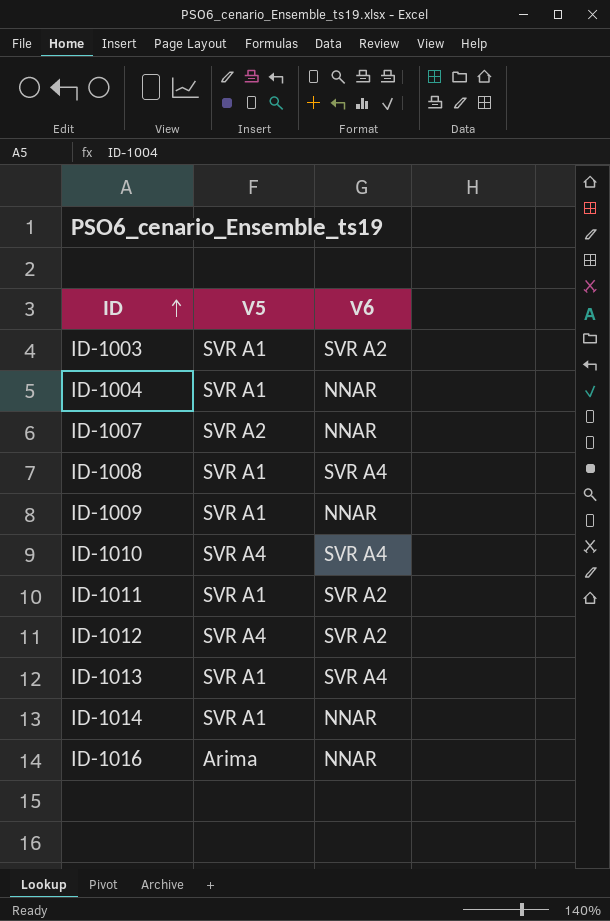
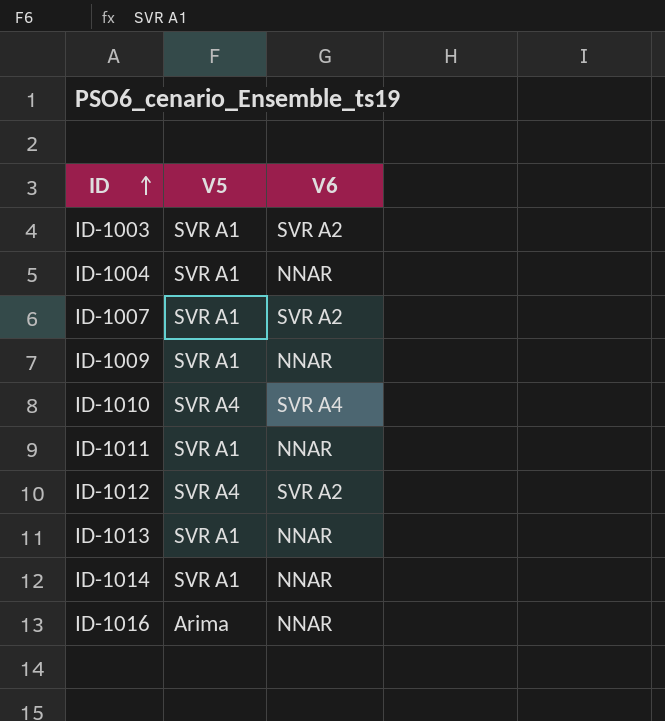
row ID-1008: SVR A1 | SVR A4 -> none
ID-1007 | V5: SVR A2 -> SVR A1
ID-1007 | V6: NNAR -> SVR A2
ID-1011 | V6: SVR A2 -> NNAR
ID-1013 | V6: SVR A4 -> NNAR

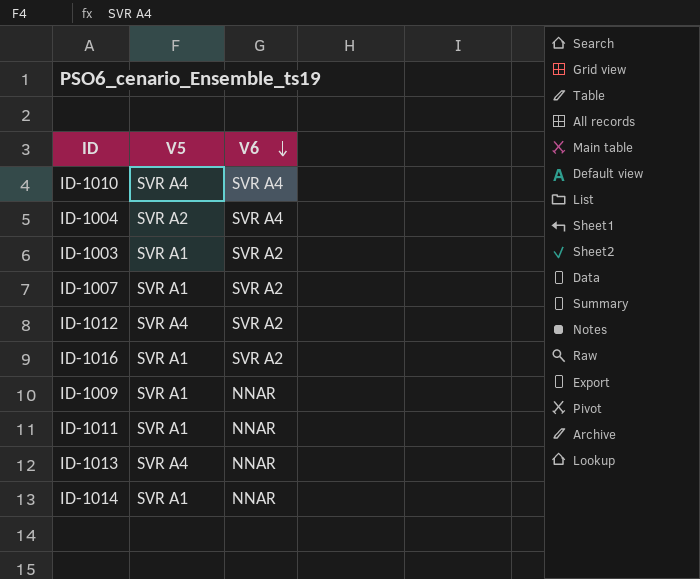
row order: ID ascending -> V6 descending
ID-1004 | V5: SVR A1 -> SVR A2
ID-1004 | V6: NNAR -> SVR A4
ID-1016 | V5: Arima -> SVR A1
ID-1016 | V6: NNAR -> SVR A2
ID-1013 | V5: SVR A1 -> SVR A4

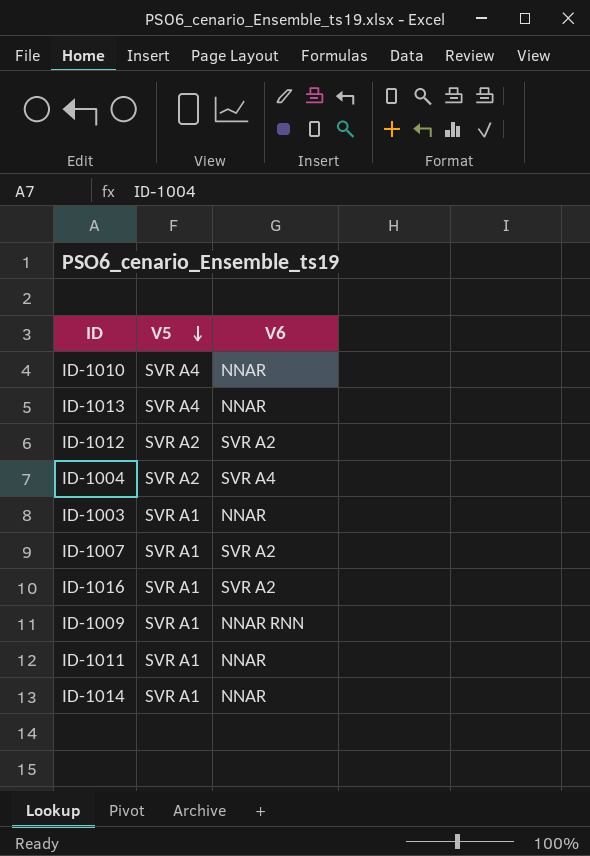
row order: V6 descending -> V5 descending
ID-1010 | V6: SVR A4 -> NNAR
ID-1012 | V5: SVR A4 -> SVR A2
ID-1003 | V6: SVR A2 -> NNAR
ID-1009 | V6: NNAR -> NNAR RNN

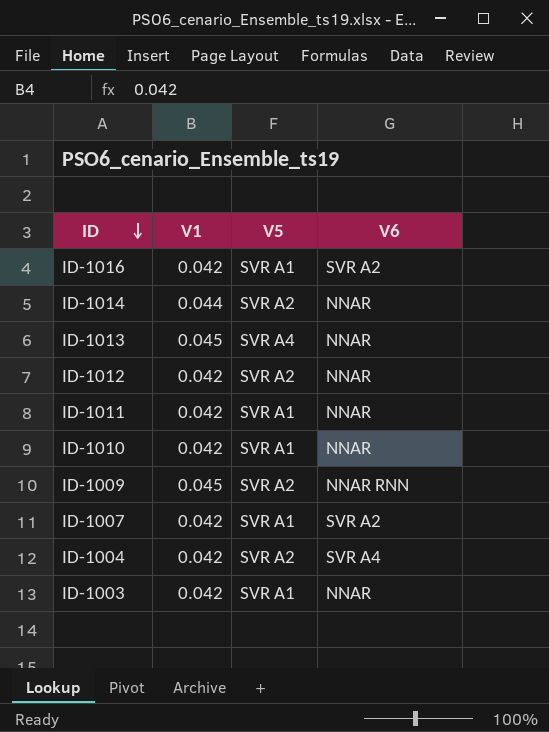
row order: V5 descending -> ID descending
column V1 | position: none -> 2
ID-1014 | V5: SVR A1 -> SVR A2
ID-1012 | V6: SVR A2 -> NNAR
ID-1010 | V5: SVR A4 -> SVR A1
ID-1009 | V5: SVR A1 -> SVR A2

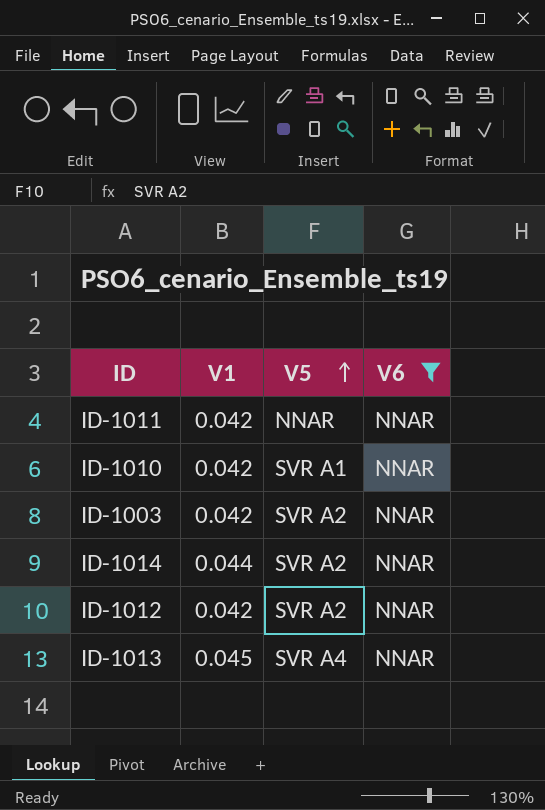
filter: none -> V6 = NNAR
row order: ID descending -> V5 ascending
ID-1011 | V5: SVR A1 -> NNAR
ID-1003 | V5: SVR A1 -> SVR A2

